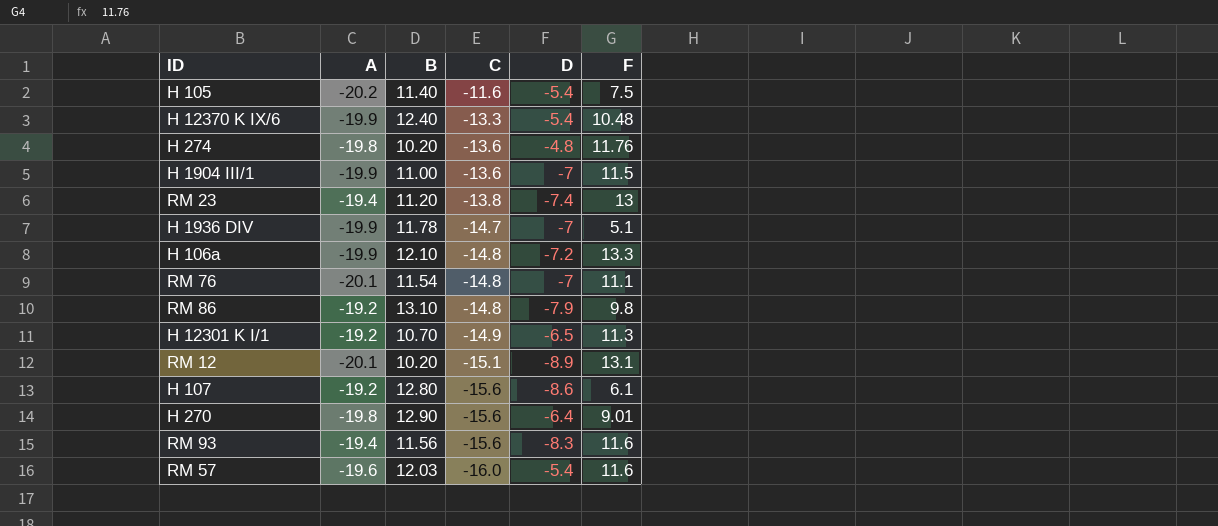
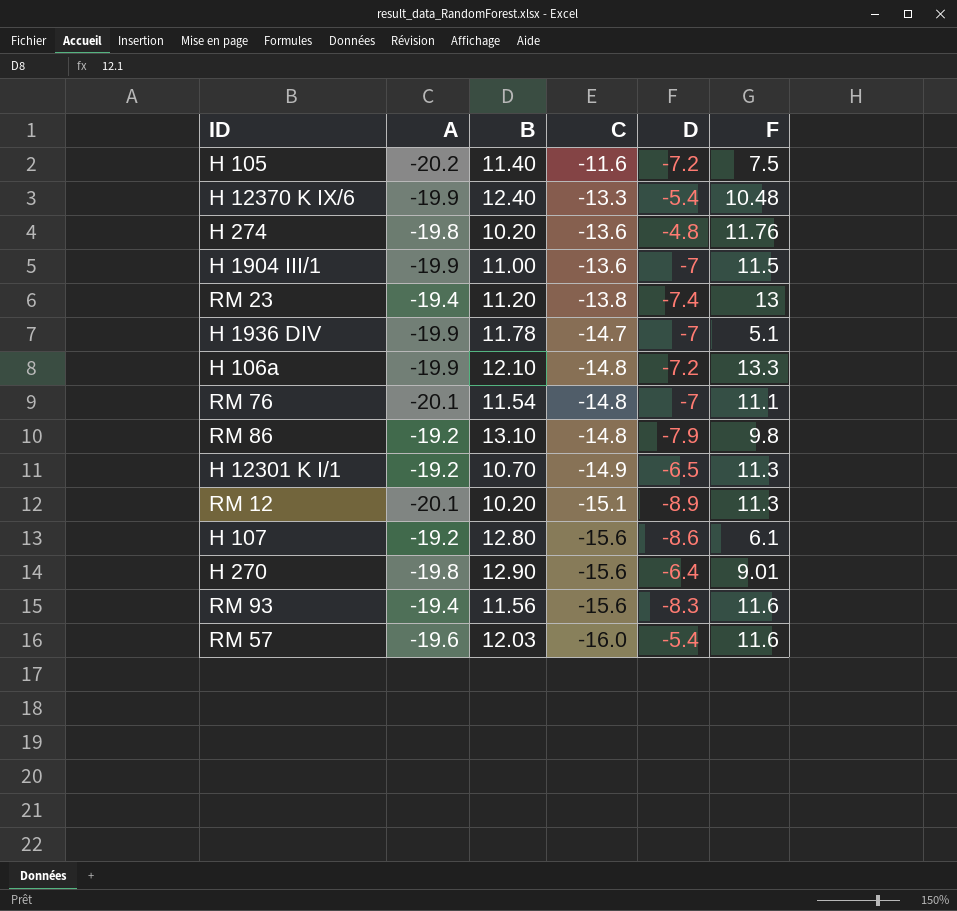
H 105 | D: -5.4 -> -7.2
RM 12 | F: 13.1 -> 11.3

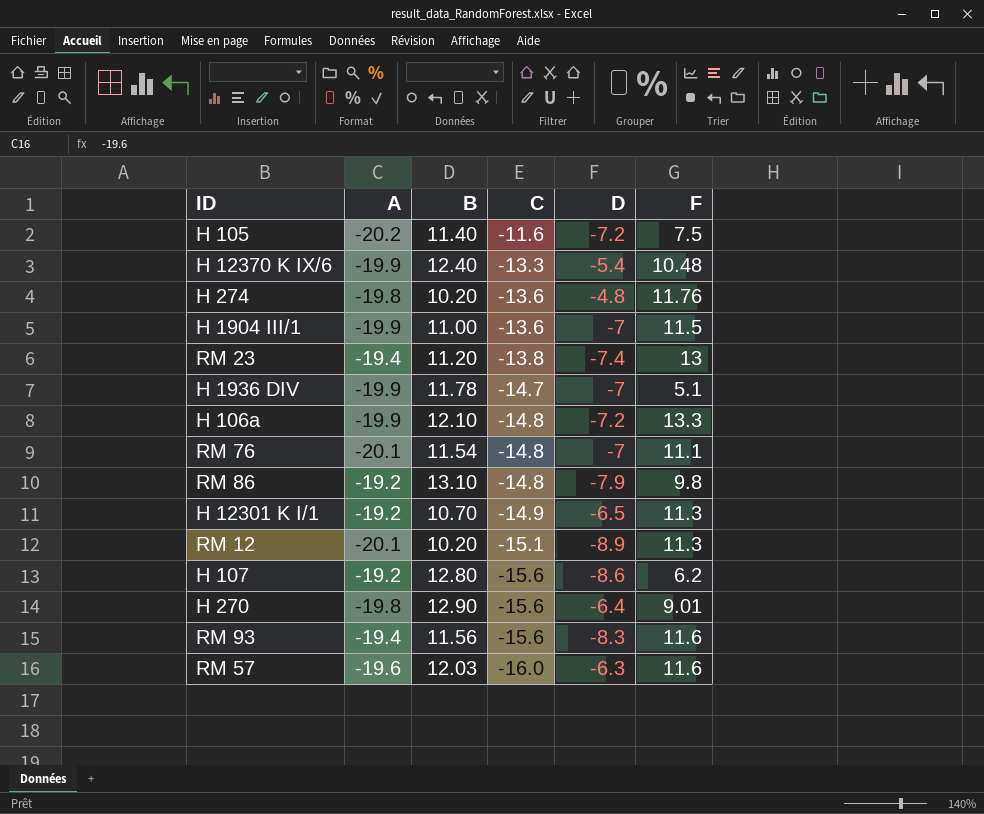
H 107 | F: 6.1 -> 6.2
RM 57 | D: -5.4 -> -6.3

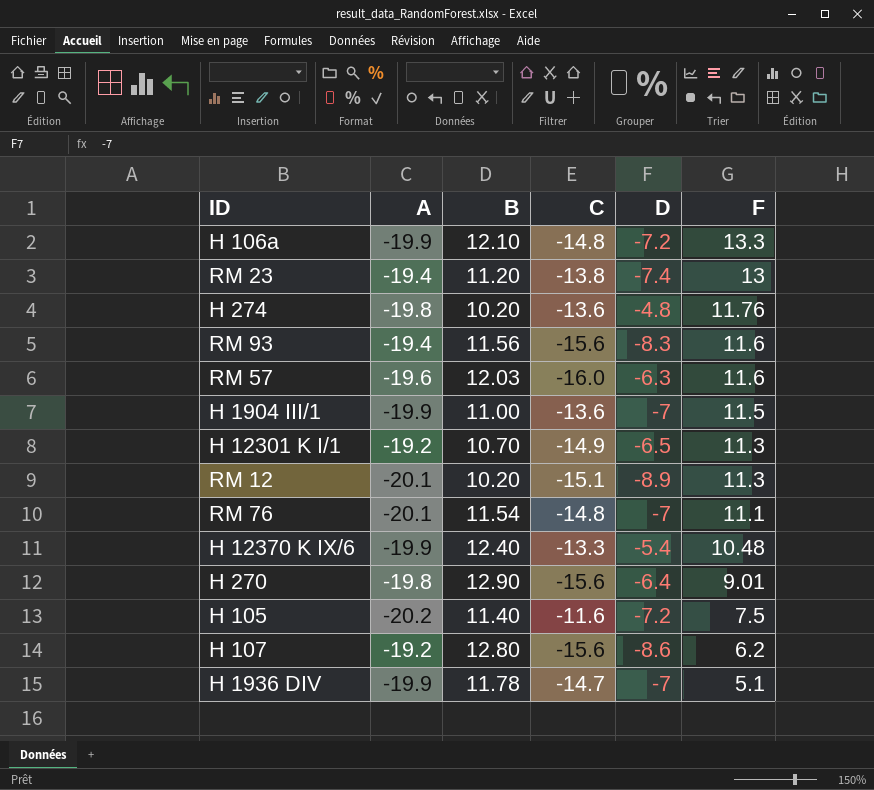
row order: C descending -> F descending
row RM 86: -19.2 | 13.10 | -14.8 | -7.9 | 9.8 -> none

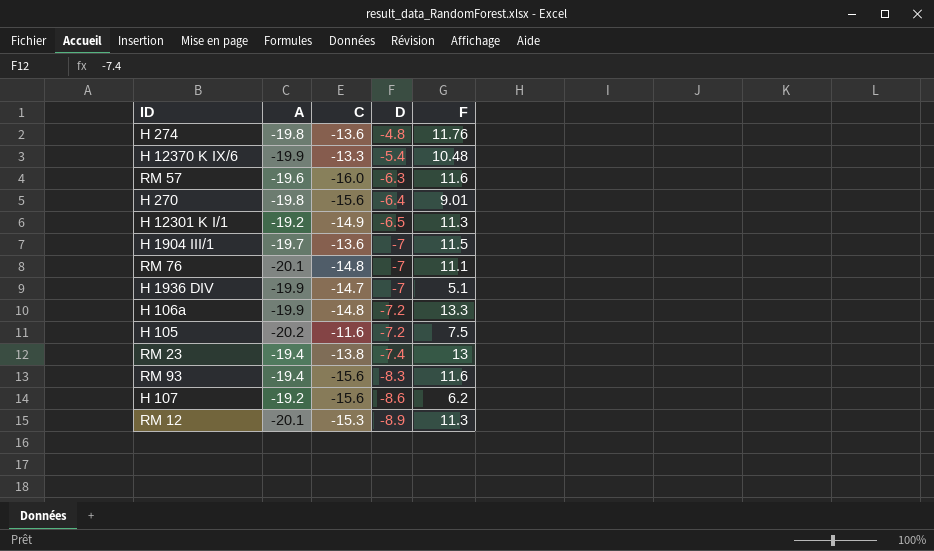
row order: F descending -> D descending
column B | position: 3 -> none
H 1904 III/1 | A: -19.9 -> -19.7
RM 12 | C: -15.1 -> -15.3

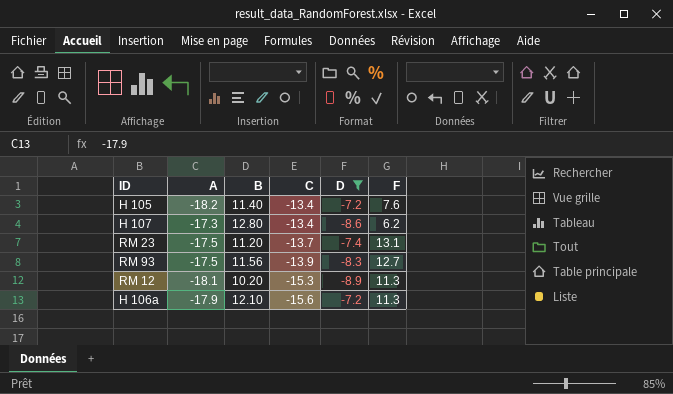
filter: none -> D <= -7.2
row order: D descending -> C descending
column B | position: none -> 3
H 105 | A: -20.2 -> -18.2
H 105 | C: -11.6 -> -13.4
H 105 | F: 7.5 -> 7.6
H 107 | A: -19.2 -> -17.3
H 107 | C: -15.6 -> -13.4
RM 23 | A: -19.4 -> -17.5
RM 23 | C: -13.8 -> -13.7
RM 23 | F: 13 -> 13.1
RM 93 | A: -19.4 -> -17.5
RM 93 | C: -15.6 -> -13.9
RM 93 | F: 11.6 -> 12.7
RM 12 | A: -20.1 -> -18.1
H 106a | A: -19.9 -> -17.9
H 106a | C: -14.8 -> -15.6
H 106a | F: 13.3 -> 11.3

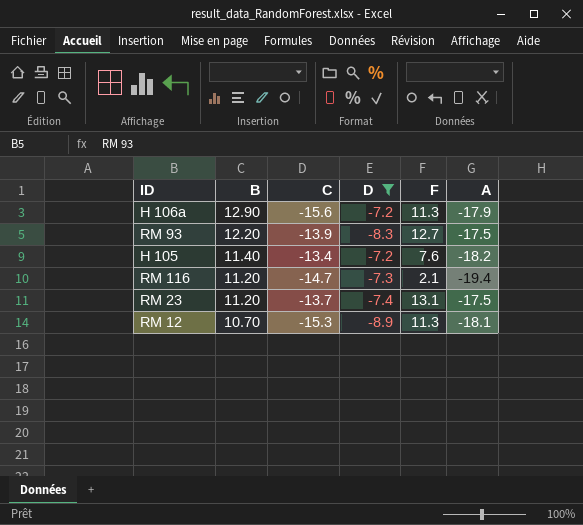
row order: C descending -> B descending
column A | position: 2 -> 6
row H 107: -17.3 | 12.80 | -13.4 | -8.6 | 6.2 -> none
H 106a | B: 12.10 -> 12.90
RM 93 | B: 11.56 -> 12.20
row RM 116: none -> 11.20 | -14.7 | -7.3 | 2.1 | -19.4
RM 12 | B: 10.20 -> 10.70

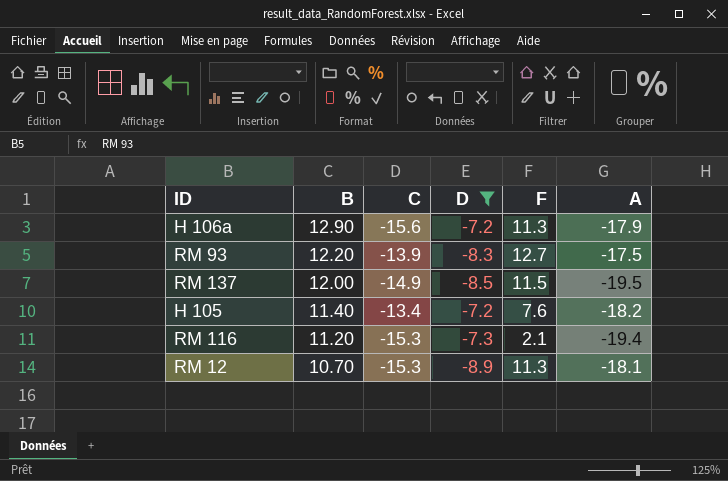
row RM 23: 11.20 | -13.7 | -7.4 | 13.1 | -17.5 -> none
row RM 137: none -> 12.00 | -14.9 | -8.5 | 11.5 | -19.5
RM 116 | C: -14.7 -> -15.3

